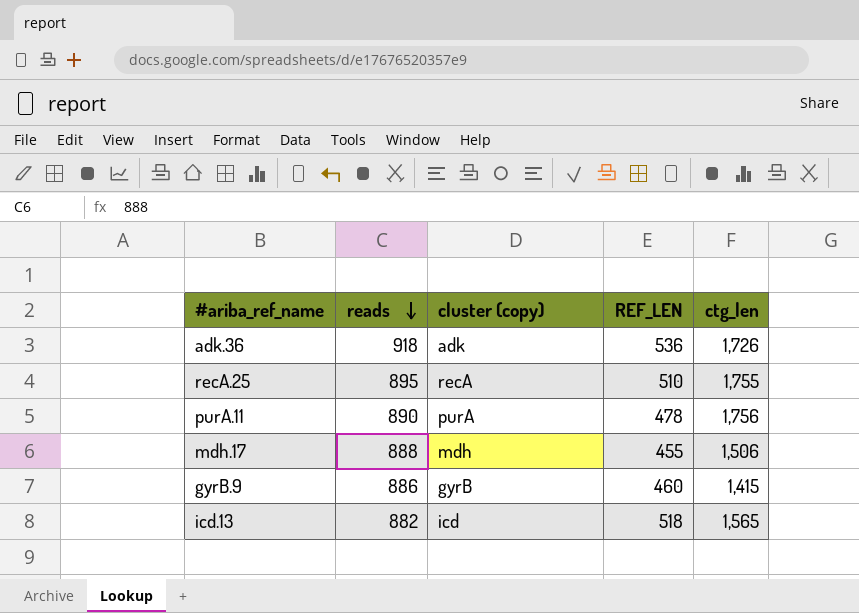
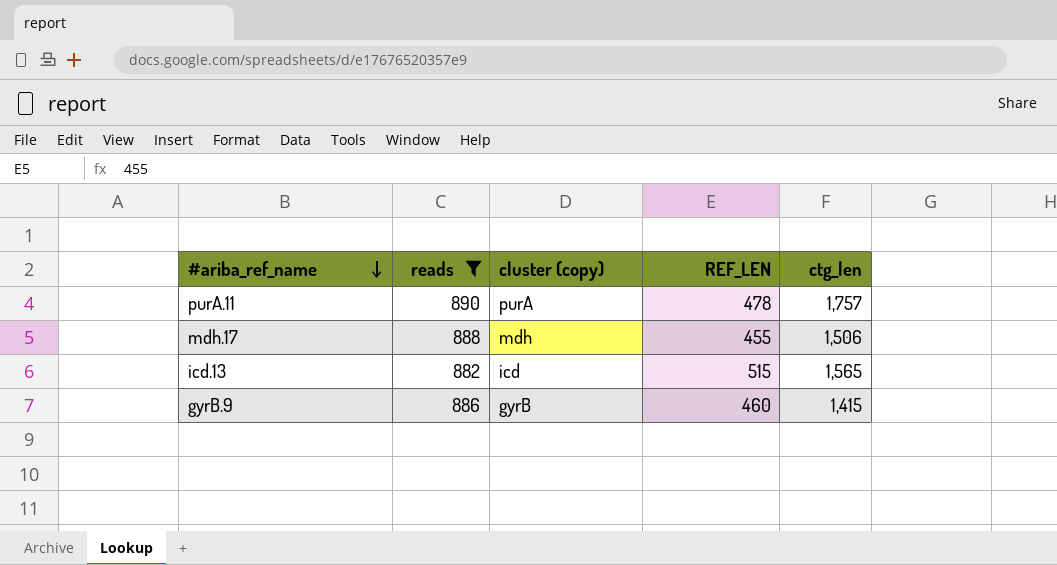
filter: none -> reads <= 890
row order: reads descending -> #ariba_ref_name descending
purA.11 | ctg_len: 1,756 -> 1,757
icd.13 | REF_LEN: 518 -> 515

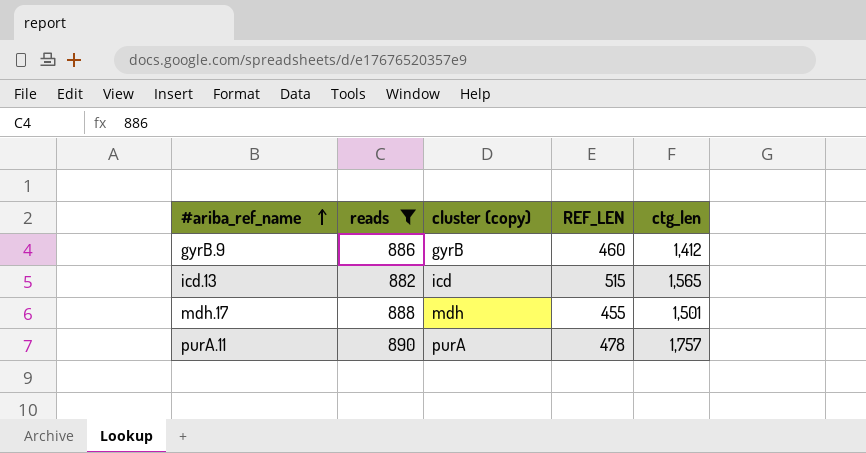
row order: #ariba_ref_name descending -> #ariba_ref_name ascending
gyrB.9 | ctg_len: 1,415 -> 1,412
mdh.17 | ctg_len: 1,506 -> 1,501

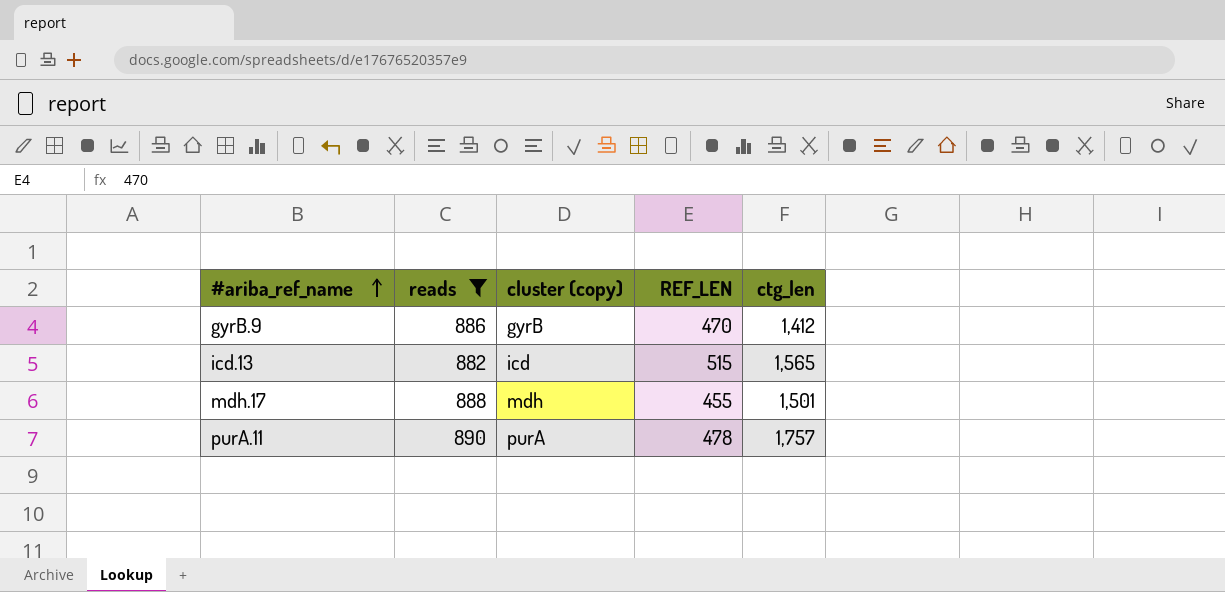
gyrB.9 | REF_LEN: 460 -> 470

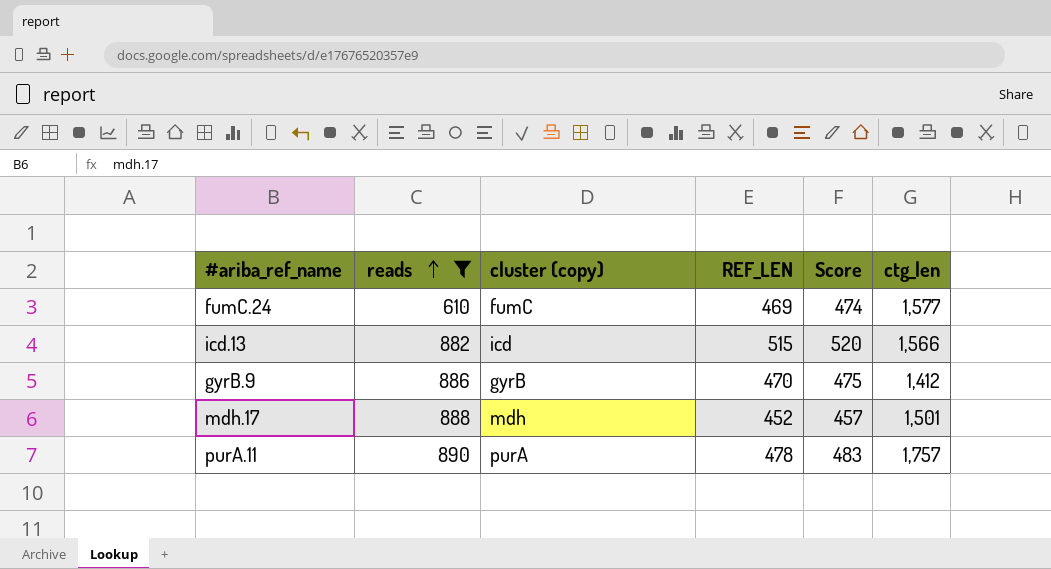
row order: #ariba_ref_name ascending -> reads ascending
column Score | formula: none -> [REF_LEN] + 5
row fumC.24: none -> 610 | fumC | 469 | 474 | 1,577
icd.13 | ctg_len: 1,565 -> 1,566
mdh.17 | REF_LEN: 455 -> 452

